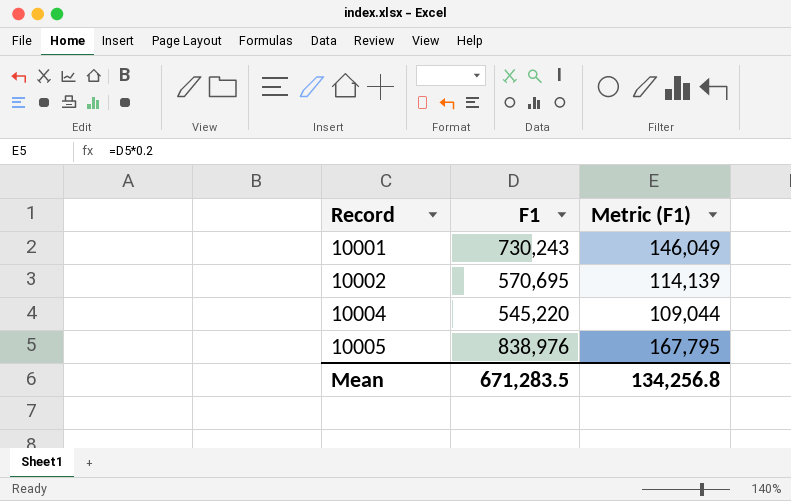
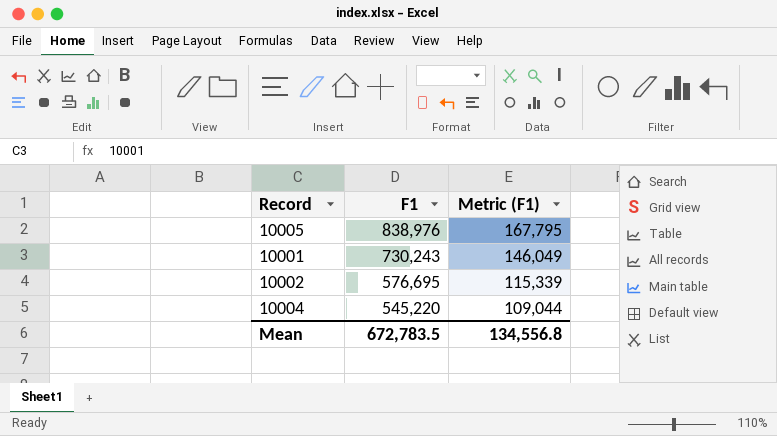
row order: Record ascending -> F1 descending
10002 | F1: 570,695 -> 576,695
10002 | Metric (F1): 114,139 -> 115,339
Mean | F1: 671,283.5 -> 672,783.5
Mean | Metric (F1): 134,256.8 -> 134,556.8

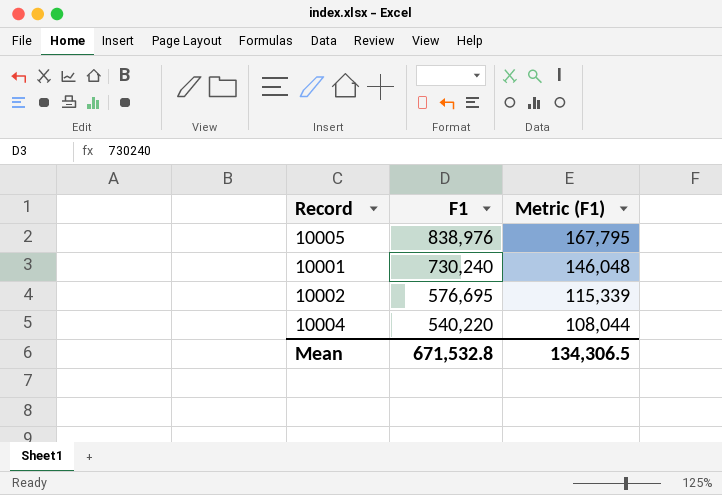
10001 | F1: 730,243 -> 730,240
10001 | Metric (F1): 146,049 -> 146,048
10004 | F1: 545,220 -> 540,220
10004 | Metric (F1): 109,044 -> 108,044
Mean | F1: 672,783.5 -> 671,532.8
Mean | Metric (F1): 134,556.8 -> 134,306.5

